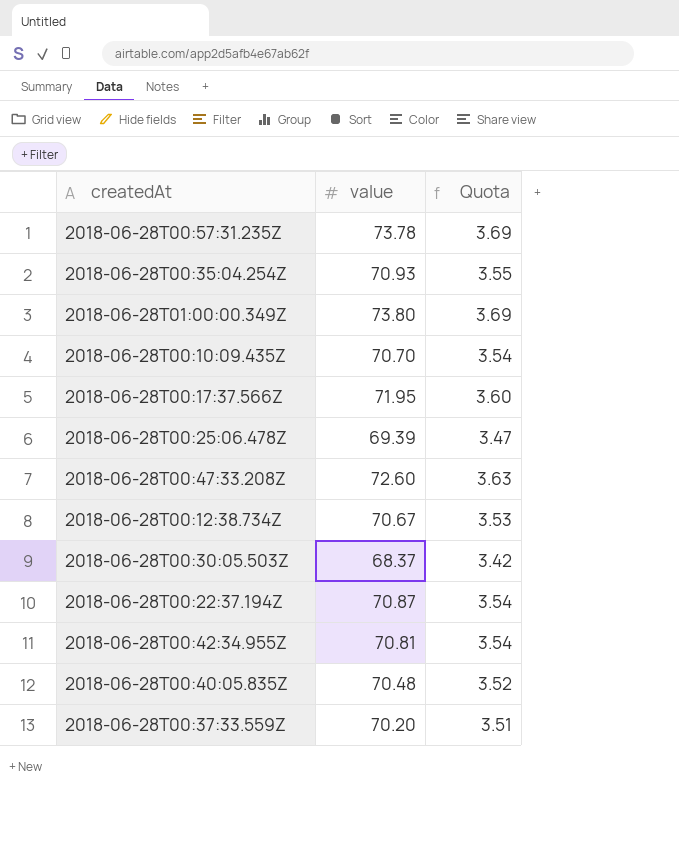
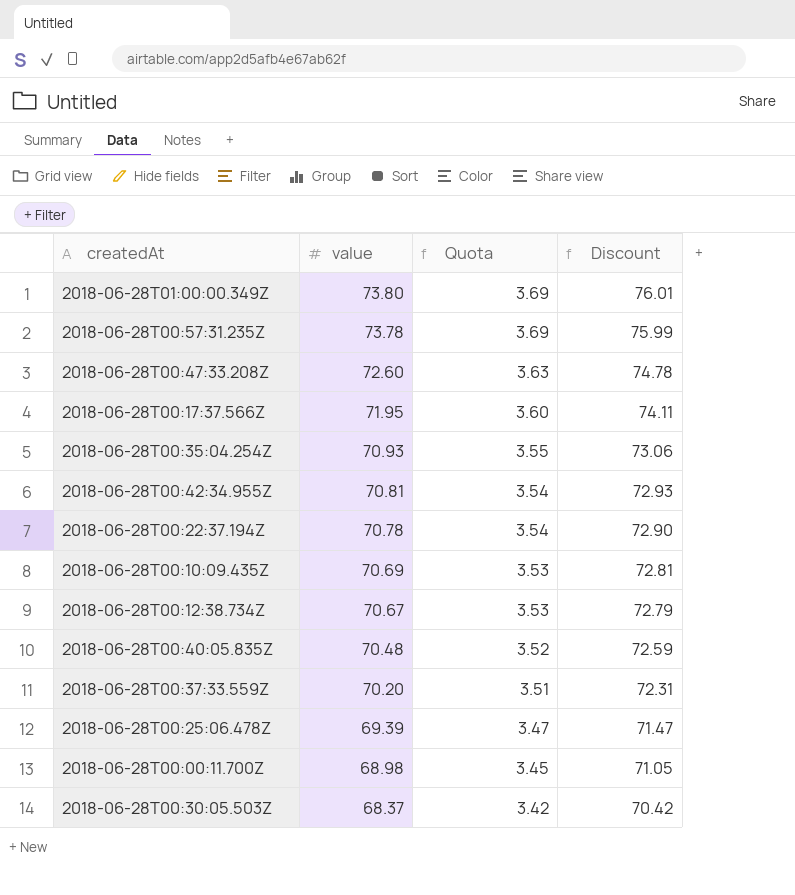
row order: none -> value descending
column Discount | formula: none -> [value] * 1.03
2018-06-28T00:22:37.194Z | value: 70.87 -> 70.78
2018-06-28T00:10:09.435Z | value: 70.70 -> 70.69
2018-06-28T00:10:09.435Z | Quota: 3.54 -> 3.53
row 2018-06-28T00:00:11.700Z: none -> 68.98 | 3.45 | 71.05

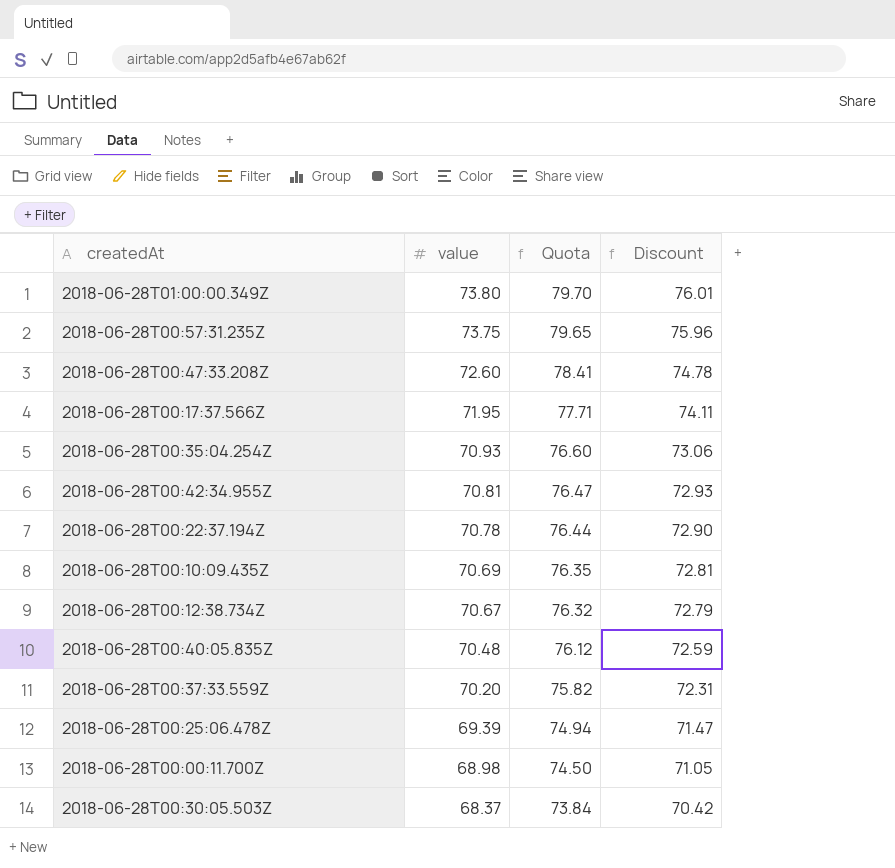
column Quota | formula: [value] * 0.05 -> [value] * 1.08
2018-06-28T00:57:31.235Z | value: 73.78 -> 73.75
2018-06-28T00:57:31.235Z | Discount: 75.99 -> 75.96

